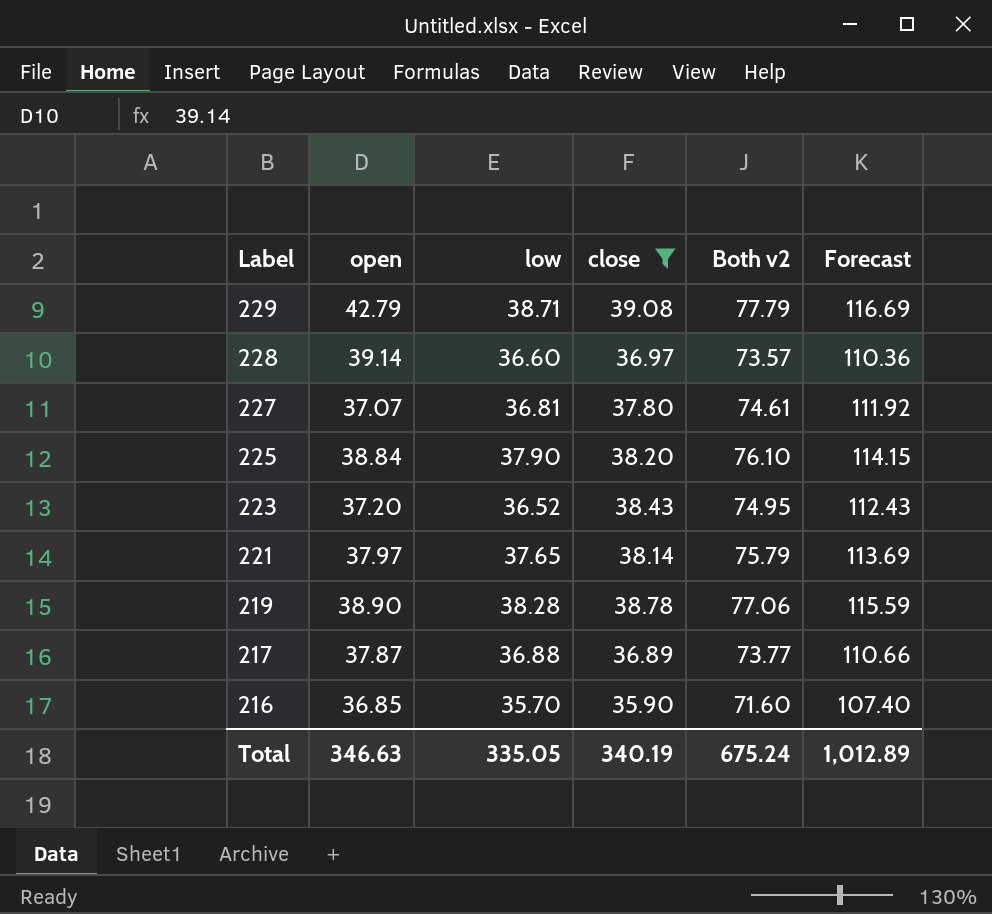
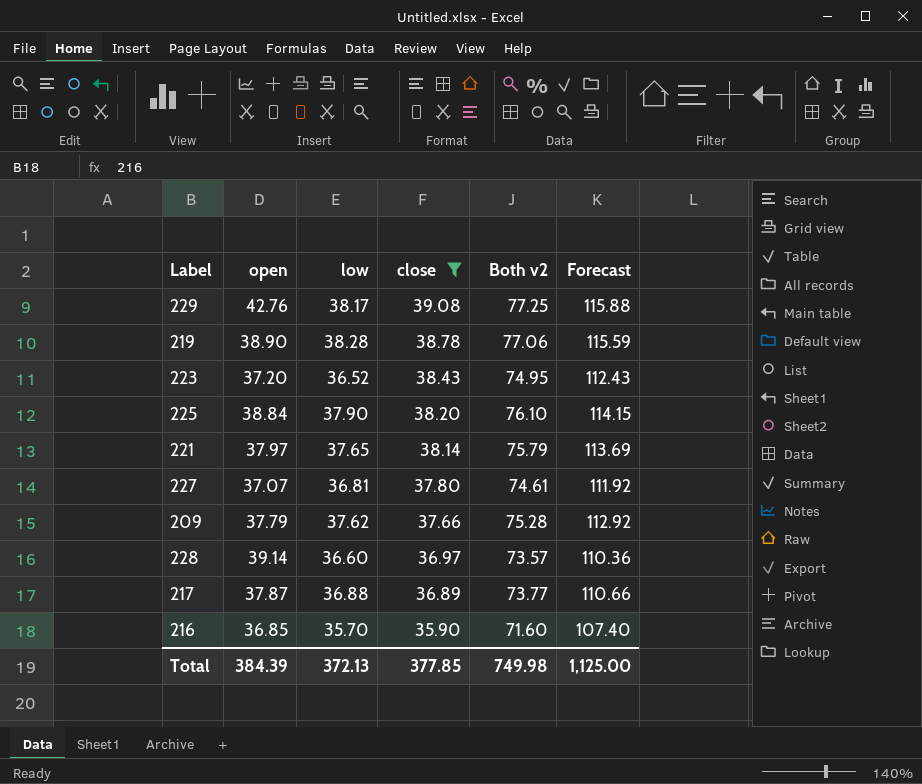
row order: Label descending -> close descending
229 | open: 42.79 -> 42.76
229 | low: 38.71 -> 38.17
229 | Both v2: 77.79 -> 77.25
229 | Forecast: 116.69 -> 115.88
row 209: none -> 37.79 | 37.62 | 37.66 | 75.28 | 112.92
Total | open: 346.63 -> 384.39
Total | low: 335.05 -> 372.13
Total | close: 340.19 -> 377.85
Total | Both v2: 675.24 -> 749.98
Total | Forecast: 1,012.89 -> 1,125.00

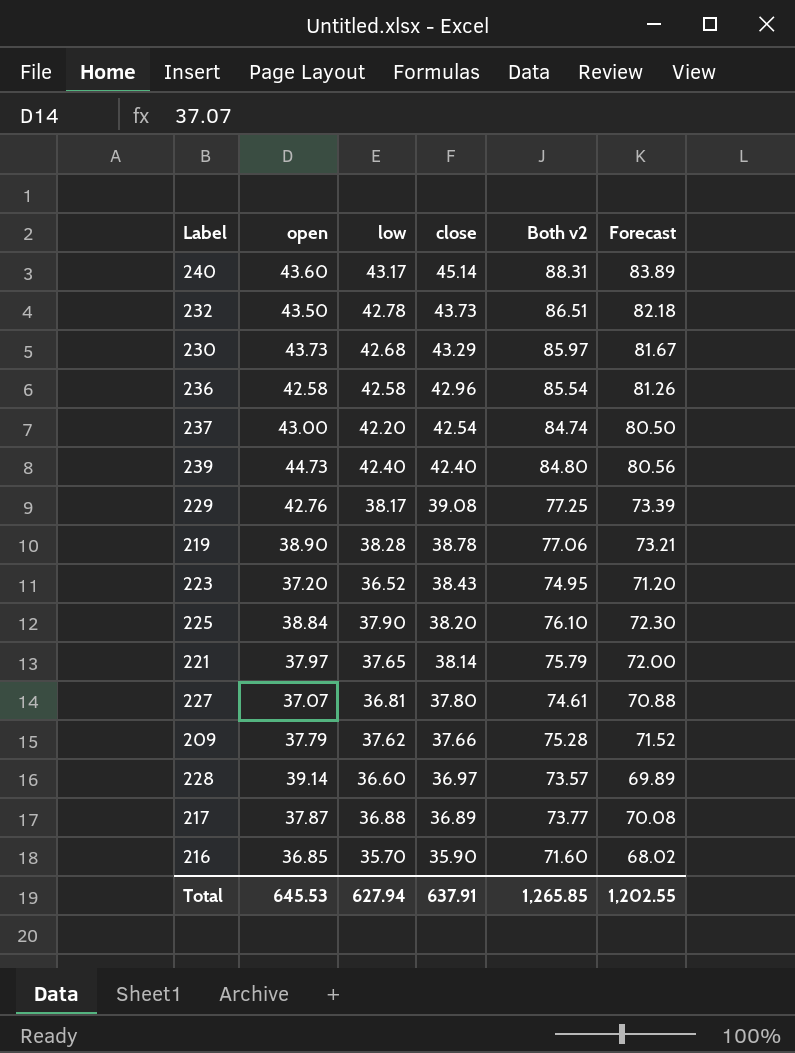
filter: close <= 39.08 -> none
column Forecast | formula: [Both v2] * 1.5 -> [Both v2] * 0.95
Total | open: 384.39 -> 645.53
Total | low: 372.13 -> 627.94
Total | close: 377.85 -> 637.91
Total | Both v2: 749.98 -> 1,265.85
Total | Forecast: 1,125.00 -> 1,202.55

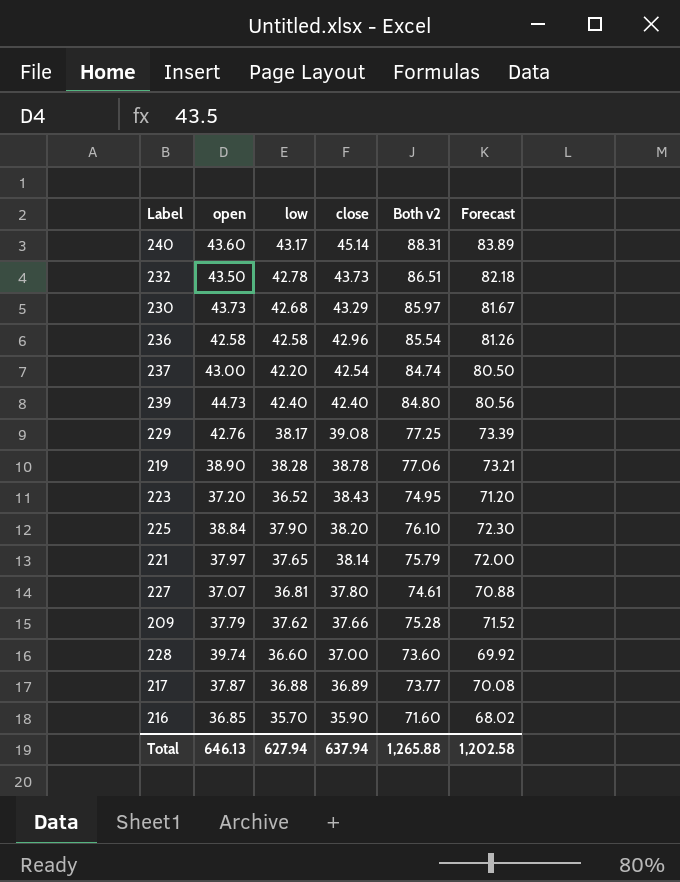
228 | open: 39.14 -> 39.74
228 | close: 36.97 -> 37.00
228 | Both v2: 73.57 -> 73.60
228 | Forecast: 69.89 -> 69.92
Total | open: 645.53 -> 646.13
Total | close: 637.91 -> 637.94
Total | Both v2: 1,265.85 -> 1,265.88
Total | Forecast: 1,202.55 -> 1,202.58

